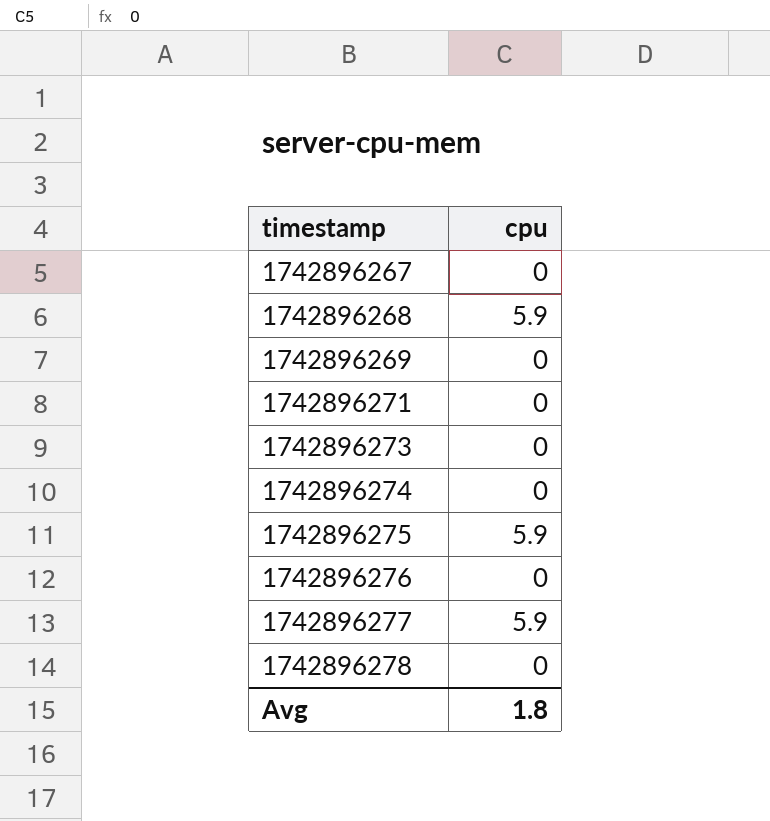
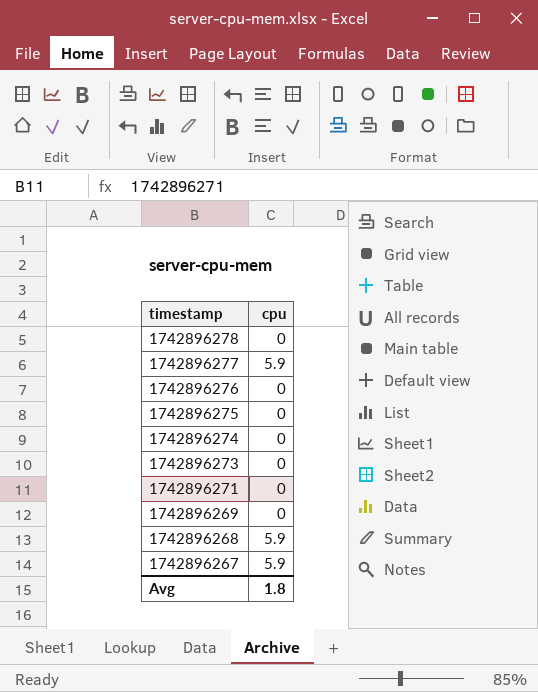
row order: timestamp ascending -> timestamp descending
1742896275 | cpu: 5.9 -> 0
1742896267 | cpu: 0 -> 5.9

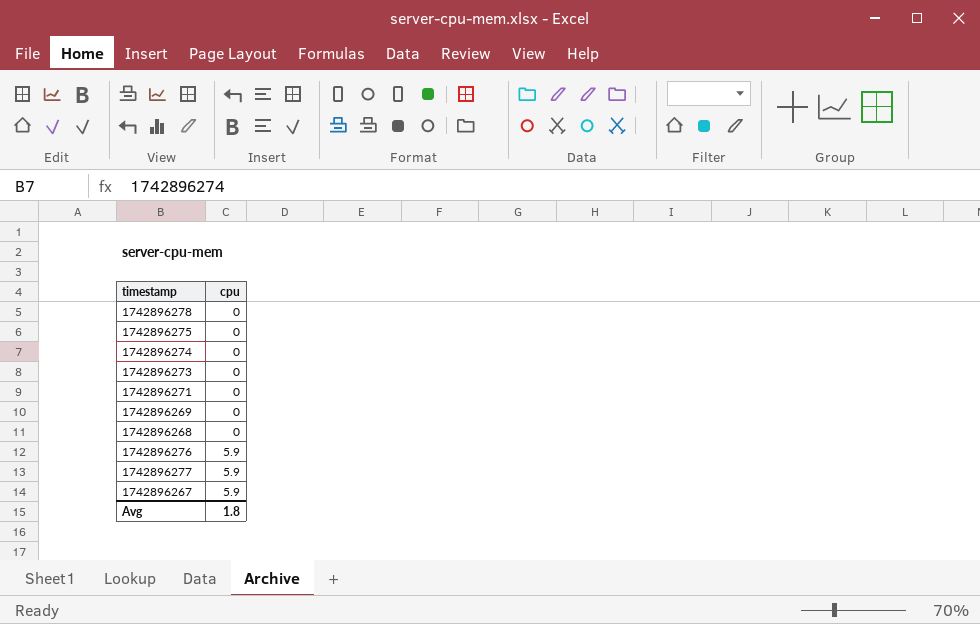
row order: timestamp descending -> cpu ascending
1742896268 | cpu: 5.9 -> 0
1742896276 | cpu: 0 -> 5.9

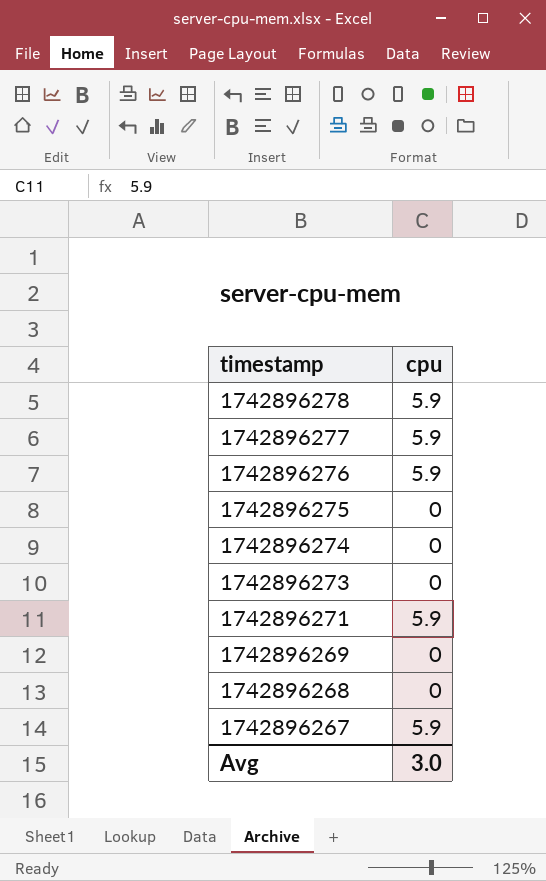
row order: cpu ascending -> timestamp descending
1742896278 | cpu: 0 -> 5.9
1742896271 | cpu: 0 -> 5.9
Avg | cpu: 1.8 -> 3.0

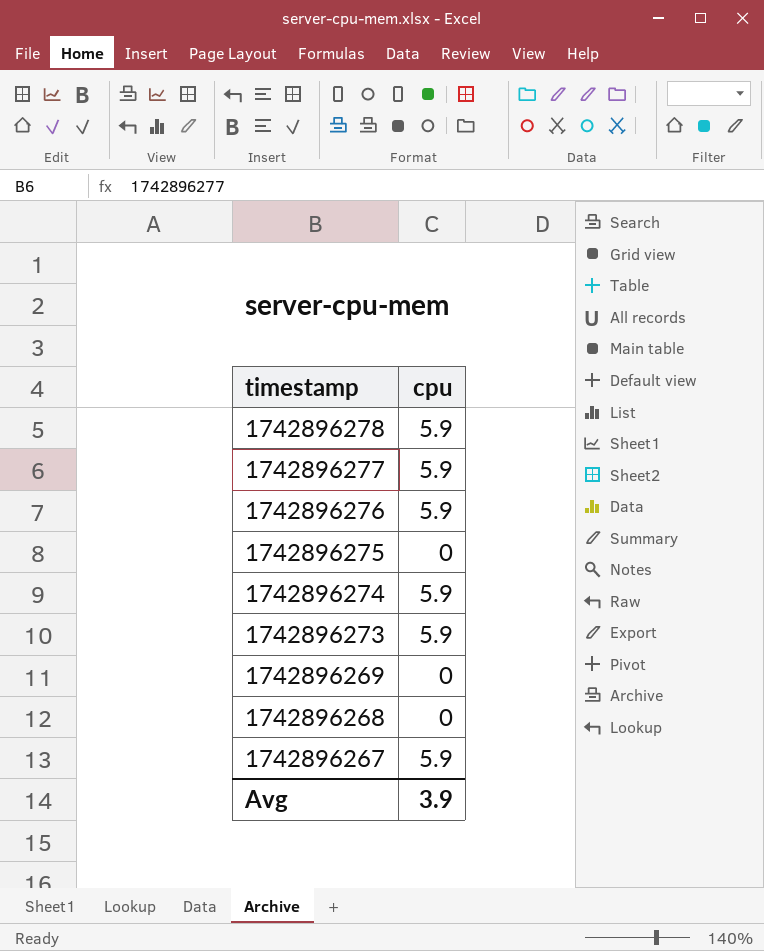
row 1742896271: 5.9 -> none
1742896274 | cpu: 0 -> 5.9
1742896273 | cpu: 0 -> 5.9
Avg | cpu: 3.0 -> 3.9

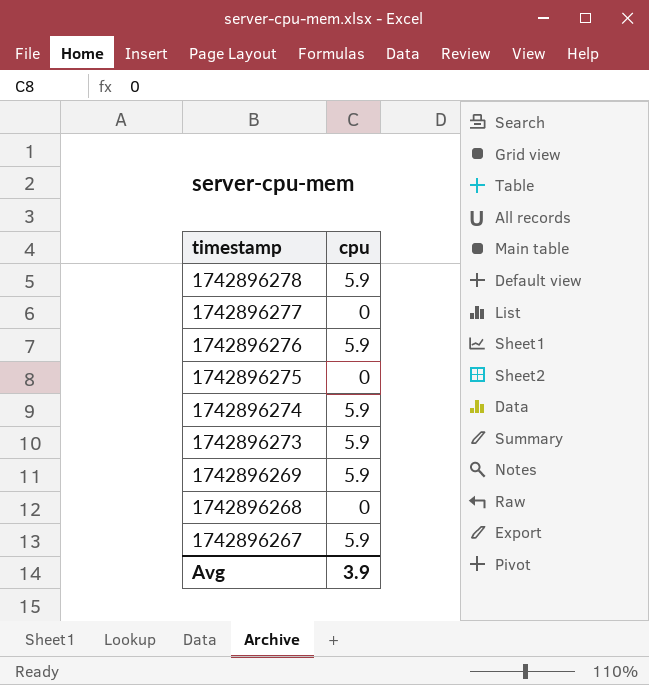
1742896277 | cpu: 5.9 -> 0
1742896269 | cpu: 0 -> 5.9

